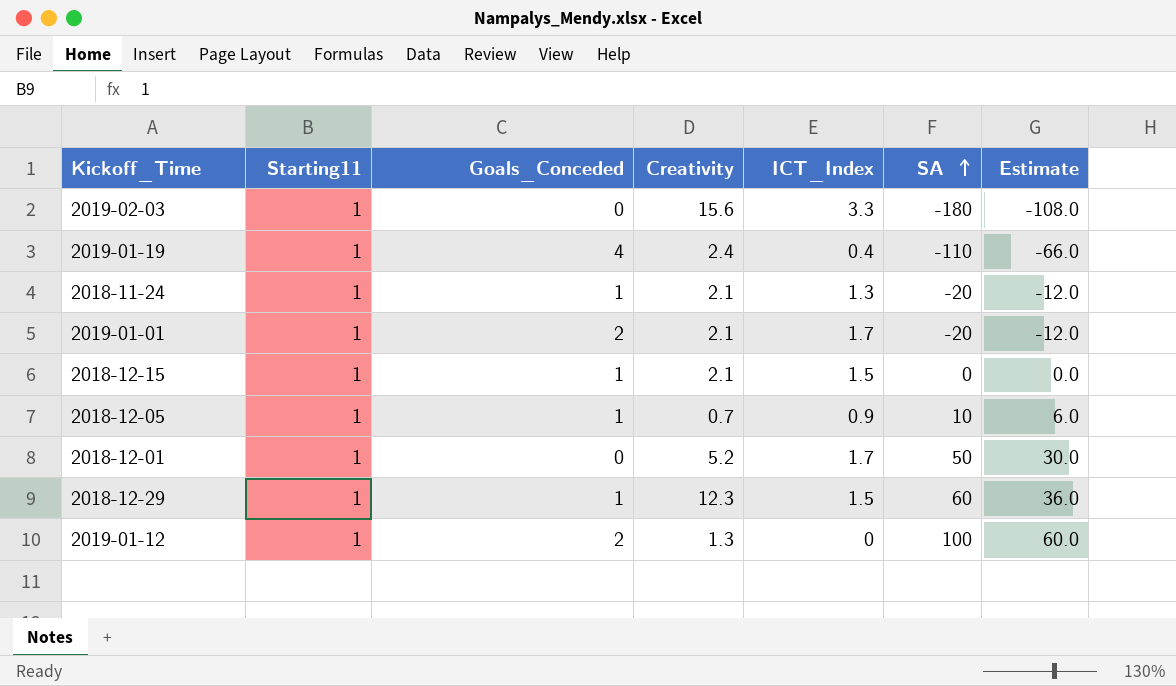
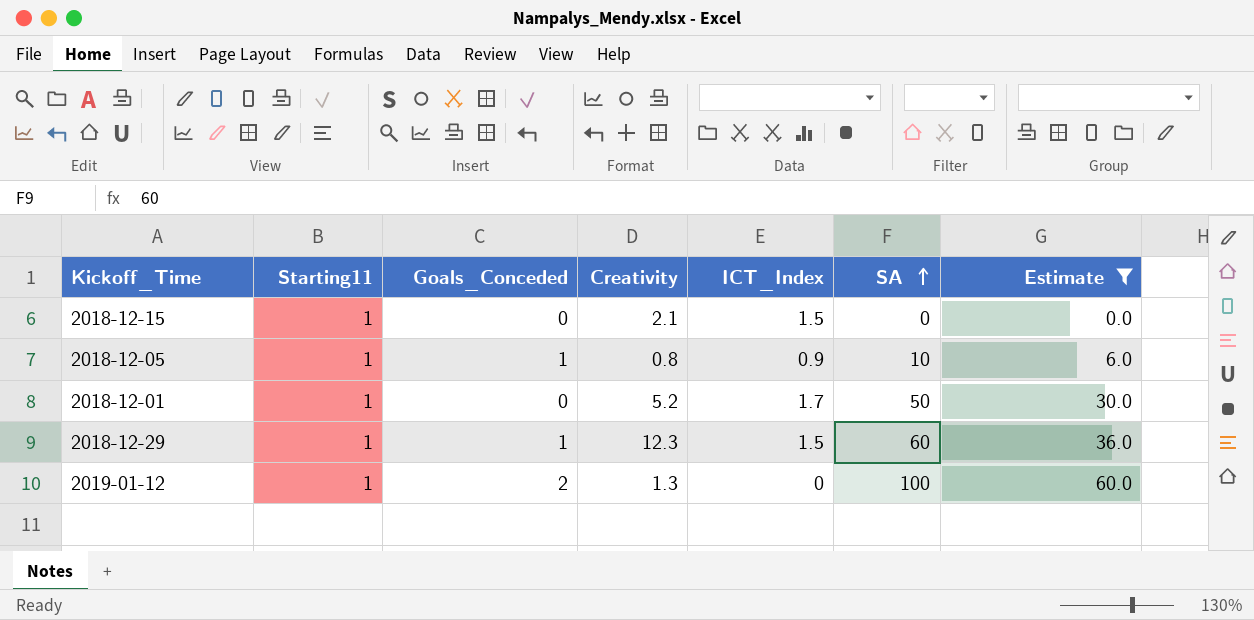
filter: none -> Estimate >= 0.0
2018-12-15 | Goals_Conceded: 1 -> 0
2018-12-05 | Creativity: 0.7 -> 0.8

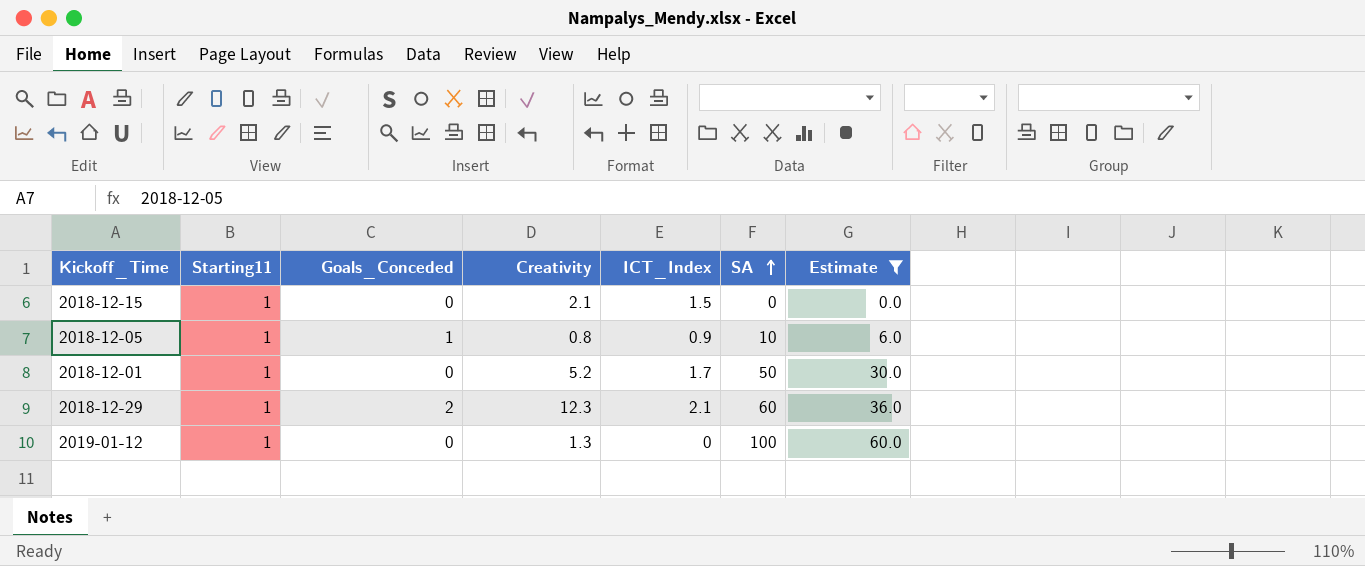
2018-12-29 | Goals_Conceded: 1 -> 2
2018-12-29 | ICT_Index: 1.5 -> 2.1
2019-01-12 | Goals_Conceded: 2 -> 0

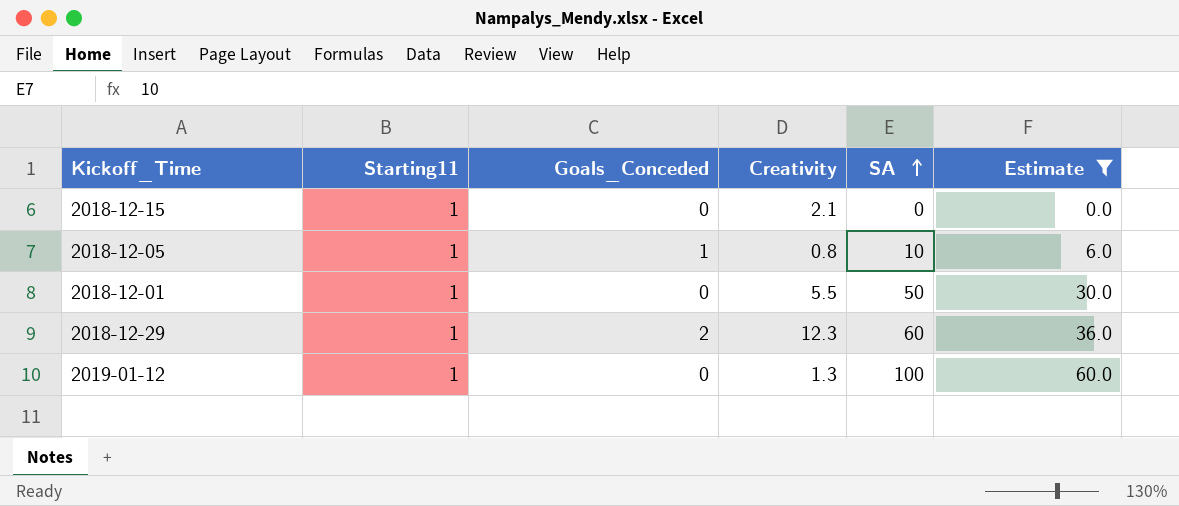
column ICT_Index | position: 5 -> none
2018-12-01 | Creativity: 5.2 -> 5.5

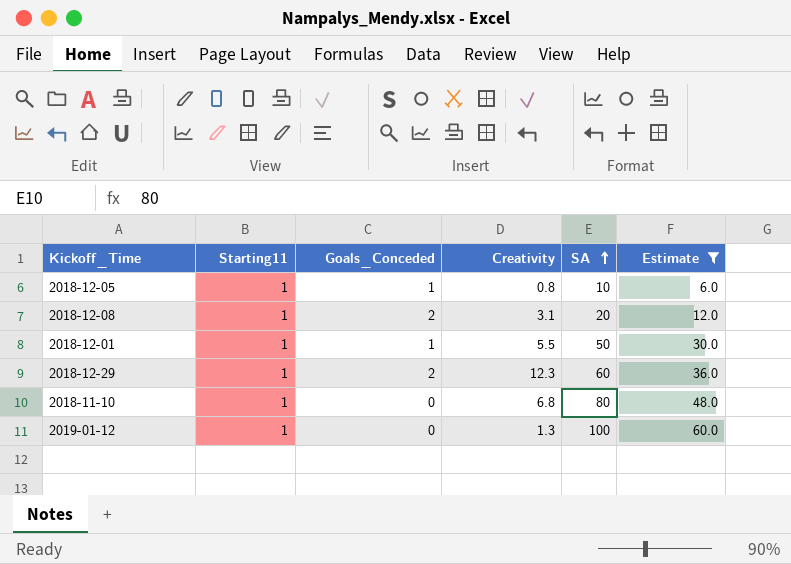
row 2018-12-15: 1 | 0 | 2.1 | 0 | 0.0 -> none
row 2018-12-08: none -> 1 | 2 | 3.1 | 20 | 12.0
2018-12-01 | Goals_Conceded: 0 -> 1
row 2018-11-10: none -> 1 | 0 | 6.8 | 80 | 48.0

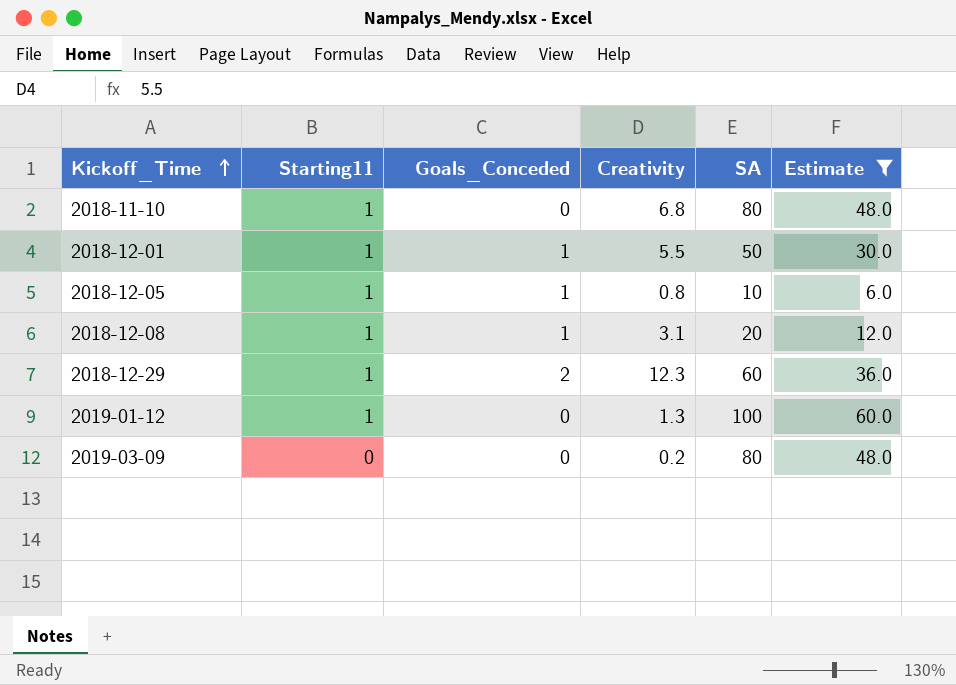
row order: SA ascending -> Kickoff_Time ascending
2018-12-08 | Goals_Conceded: 2 -> 1
row 2019-03-09: none -> 0 | 0 | 0.2 | 80 | 48.0

